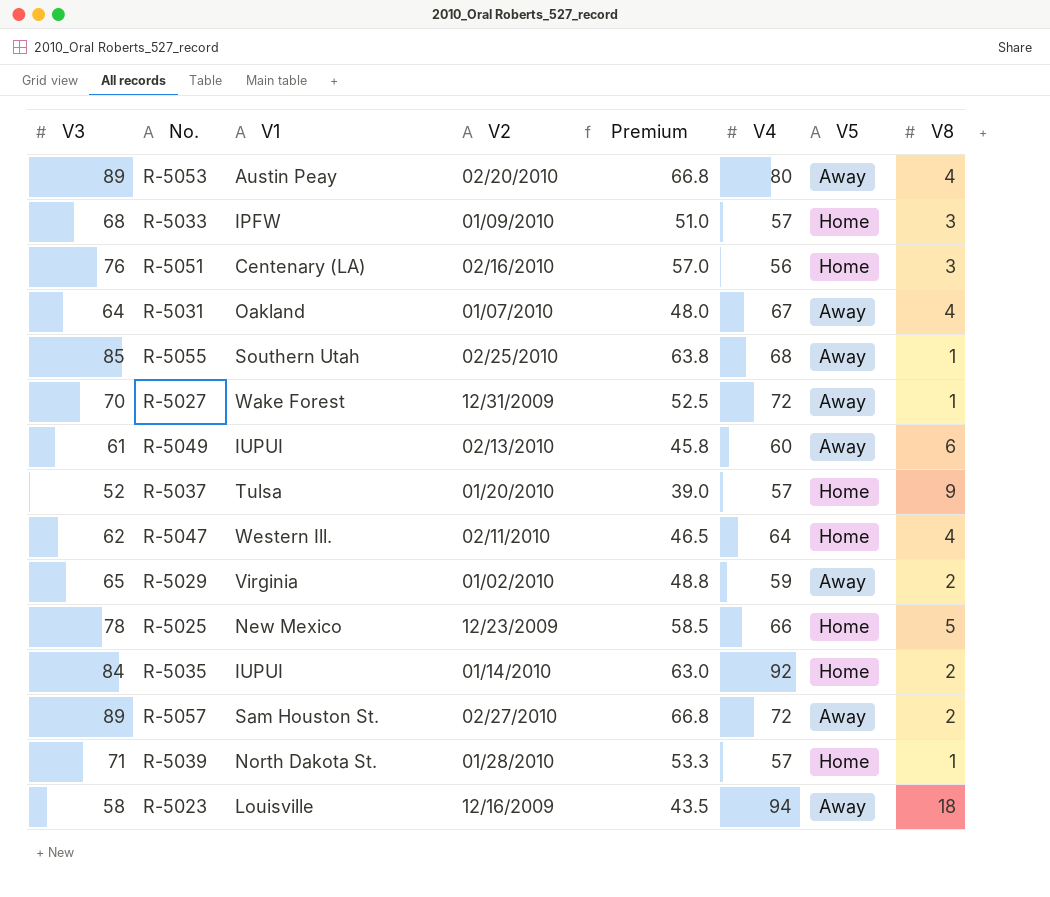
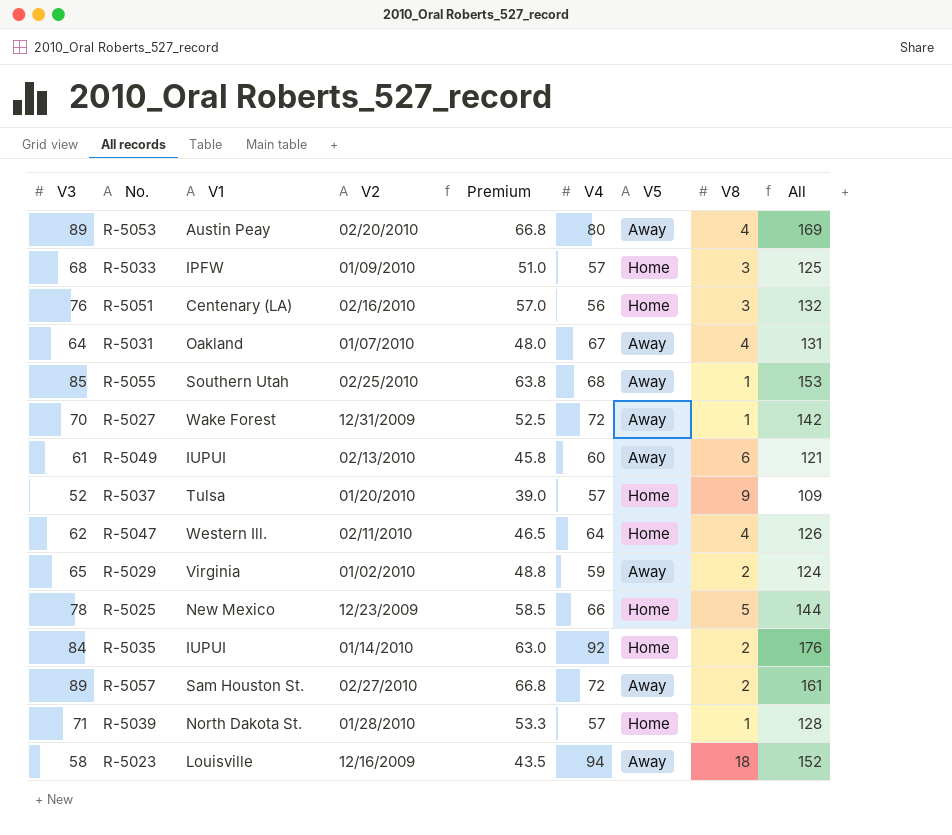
column All | formula: none -> [V3] + [V4]

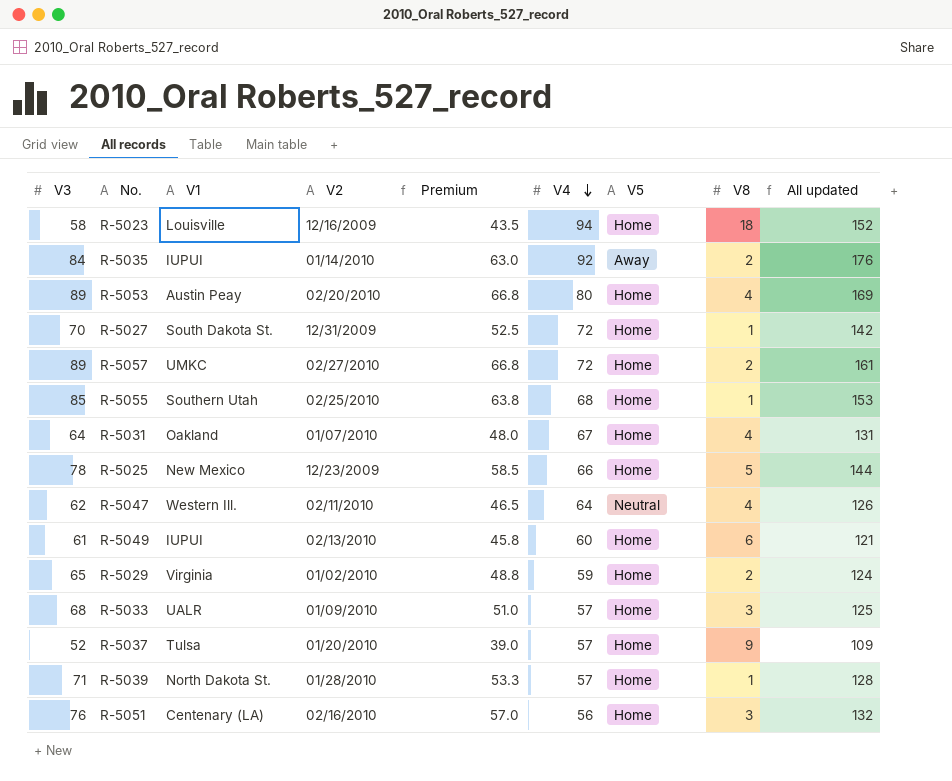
row order: none -> V4 descending
column name: All -> All updated
R-5023 | V5: Away -> Home
R-5035 | V5: Home -> Away
R-5053 | V5: Away -> Home
R-5027 | V1: Wake Forest -> South Dakota St.
R-5027 | V5: Away -> Home
R-5057 | V1: Sam Houston St. -> UMKC
R-5057 | V5: Away -> Home
R-5055 | V5: Away -> Home
R-5031 | V5: Away -> Home
R-5047 | V5: Home -> Neutral
R-5049 | V5: Away -> Home
R-5029 | V5: Away -> Home
R-5033 | V1: IPFW -> UALR

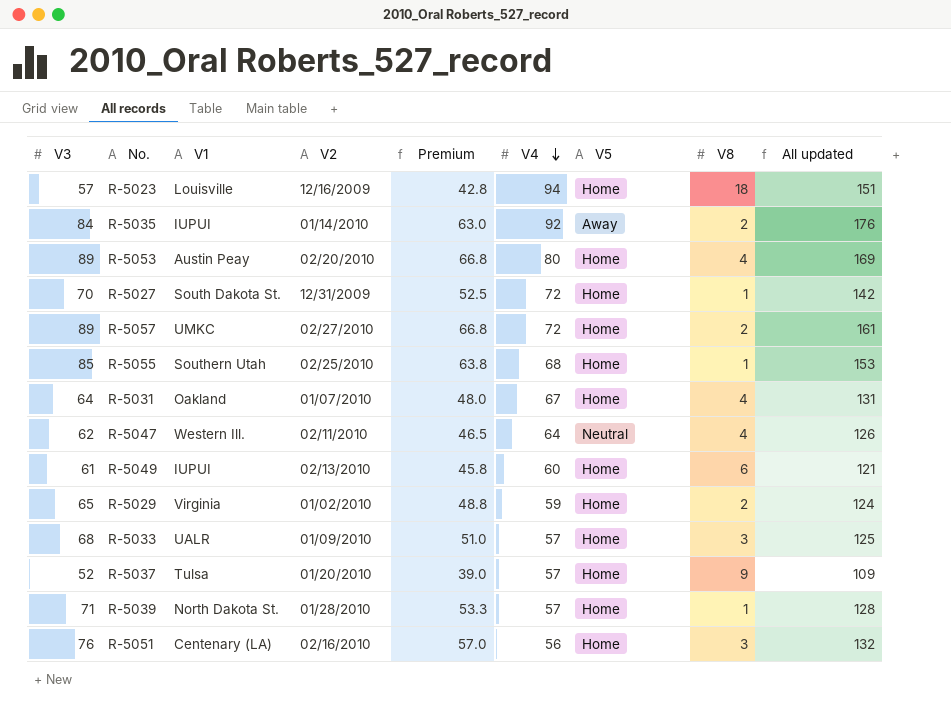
row R-5025: 78 | New Mexico | 12/23/2009 | 58.5 | 66 | Home | 5 | 144 -> none
R-5023 | V3: 58 -> 57
R-5023 | Premium: 43.5 -> 42.8
R-5023 | All updated: 152 -> 151

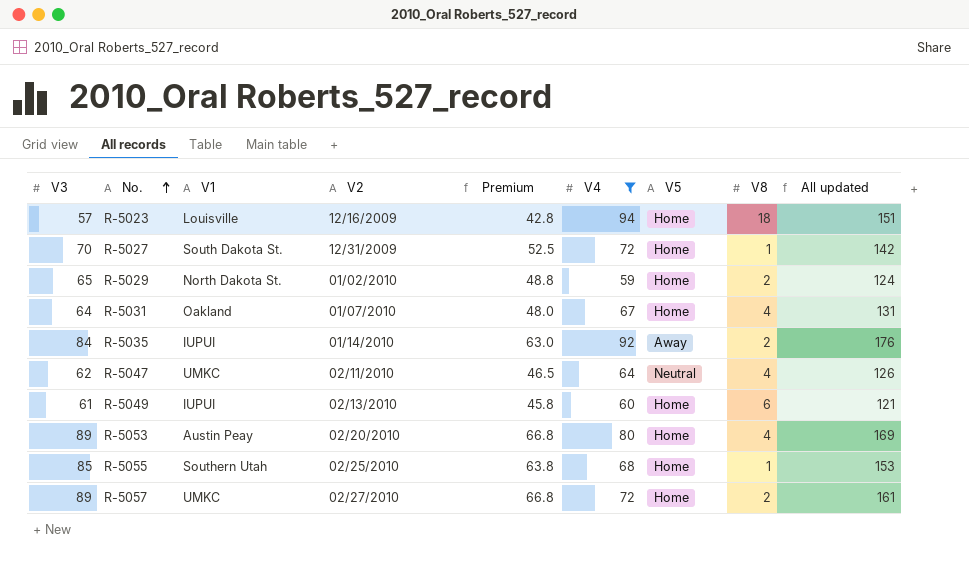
filter: none -> V4 >= 59
row order: V4 descending -> No. ascending
R-5029 | V1: Virginia -> North Dakota St.
R-5047 | V1: Western Ill. -> UMKC

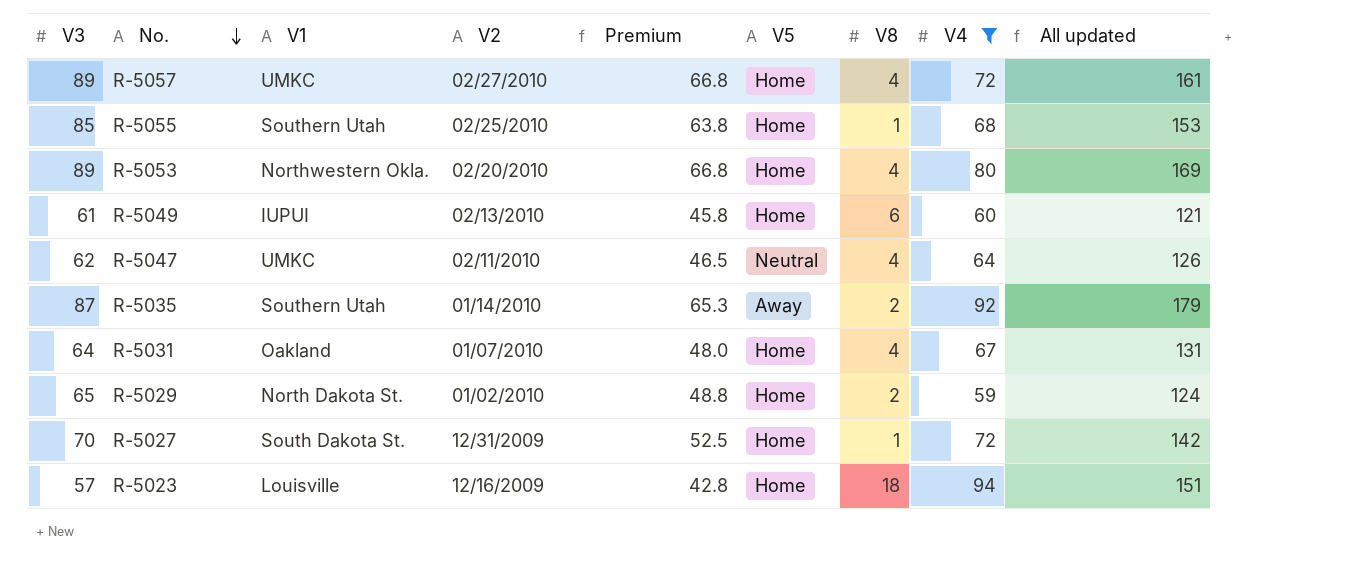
row order: No. ascending -> No. descending
column V4 | position: 6 -> 8
R-5057 | V8: 2 -> 4
R-5053 | V1: Austin Peay -> Northwestern Okla.
R-5035 | V3: 84 -> 87
R-5035 | V1: IUPUI -> Southern Utah
R-5035 | Premium: 63.0 -> 65.3
R-5035 | All updated: 176 -> 179

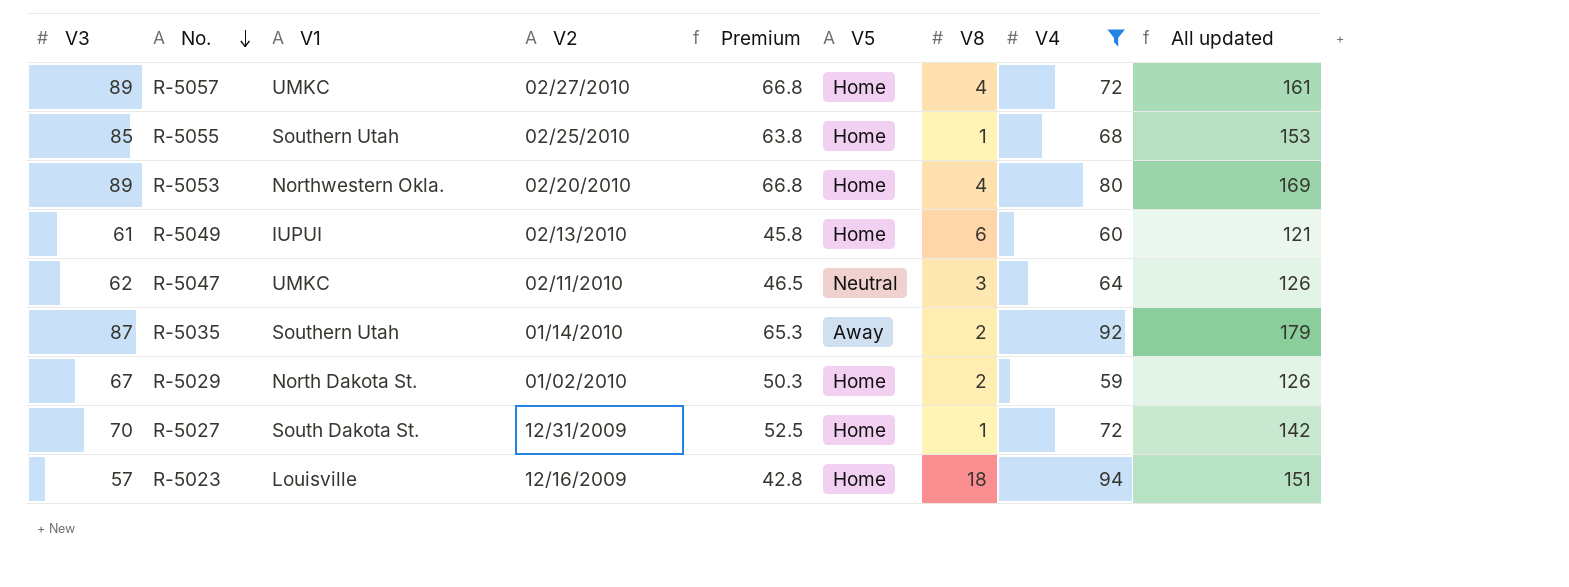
row R-5031: 64 | Oakland | 01/07/2010 | 48.0 | Home | 4 | 67 | 131 -> none
R-5047 | V8: 4 -> 3
R-5029 | V3: 65 -> 67
R-5029 | Premium: 48.8 -> 50.3
R-5029 | All updated: 124 -> 126

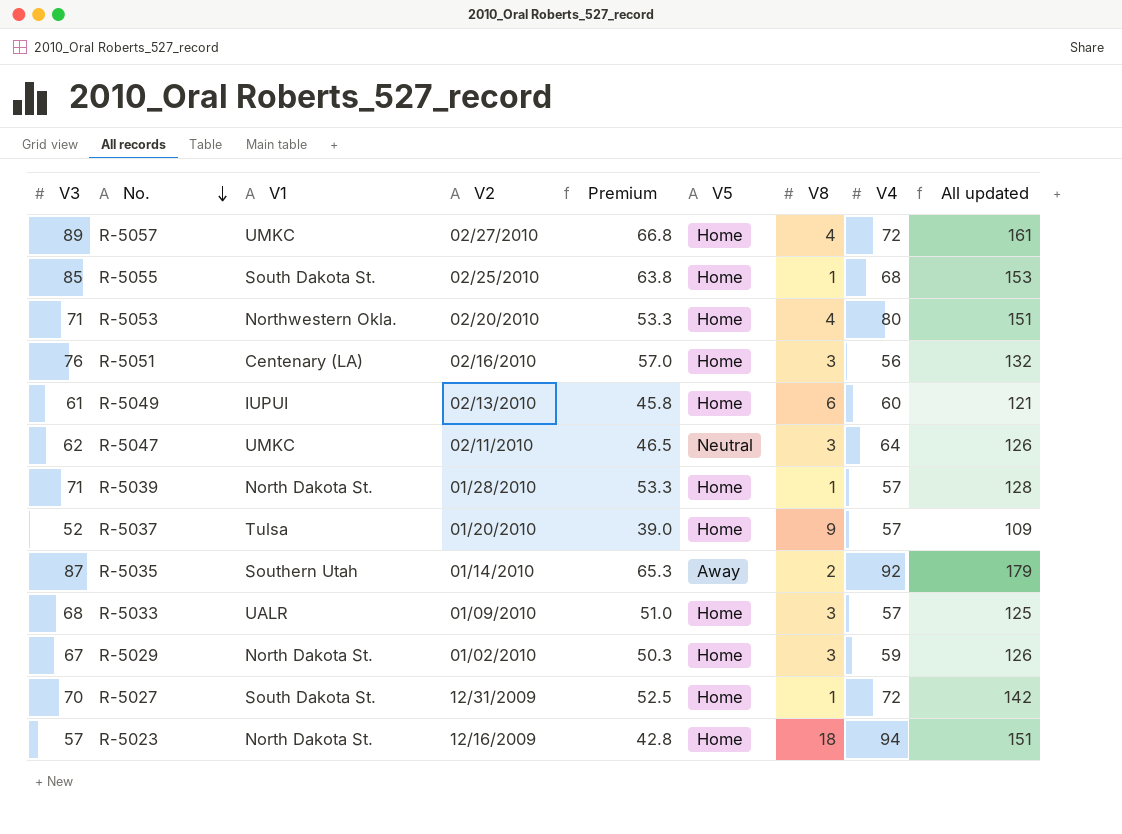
filter: V4 >= 59 -> none
R-5055 | V1: Southern Utah -> South Dakota St.
R-5053 | V3: 89 -> 71
R-5053 | Premium: 66.8 -> 53.3
R-5053 | All updated: 169 -> 151
R-5029 | V8: 2 -> 3
R-5023 | V1: Louisville -> North Dakota St.

